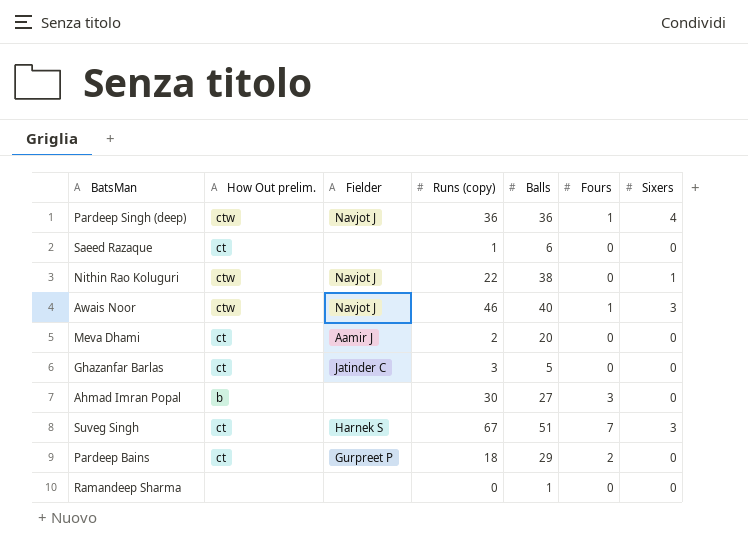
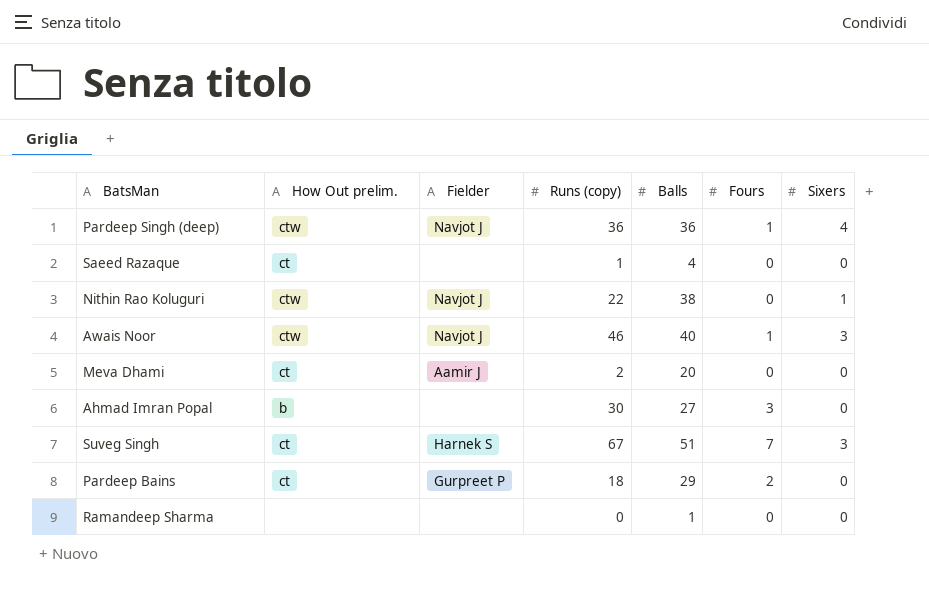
row Ghazanfar Barlas: ct | Jatinder C | 3 | 5 | 0 | 0 -> none
Saeed Razaque | Balls: 6 -> 4

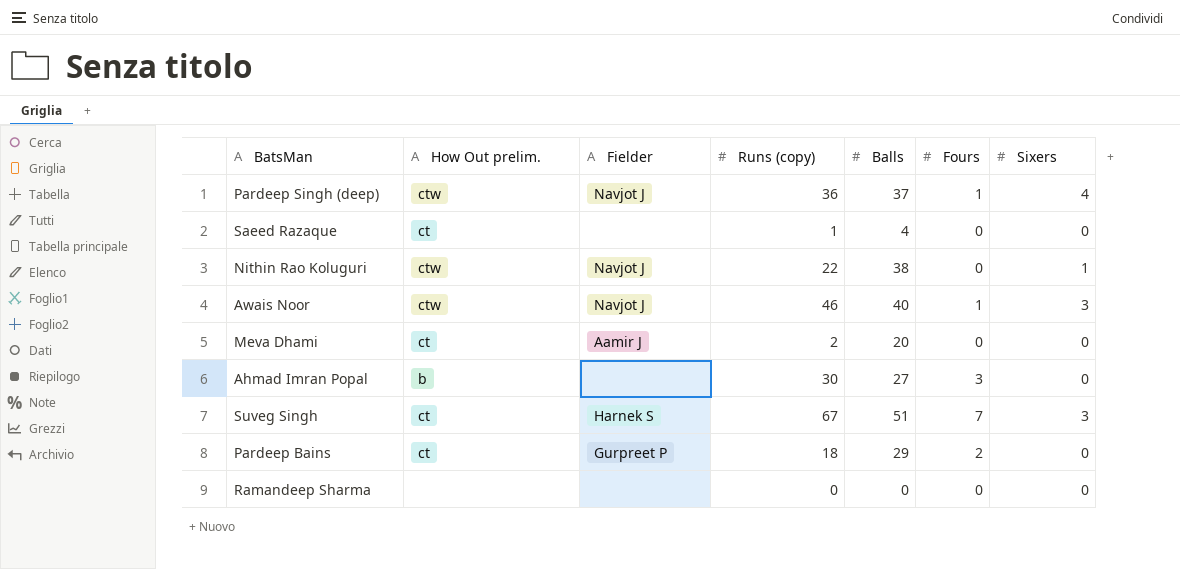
Pardeep Singh (deep) | Balls: 36 -> 37
Ramandeep Sharma | Balls: 1 -> 0

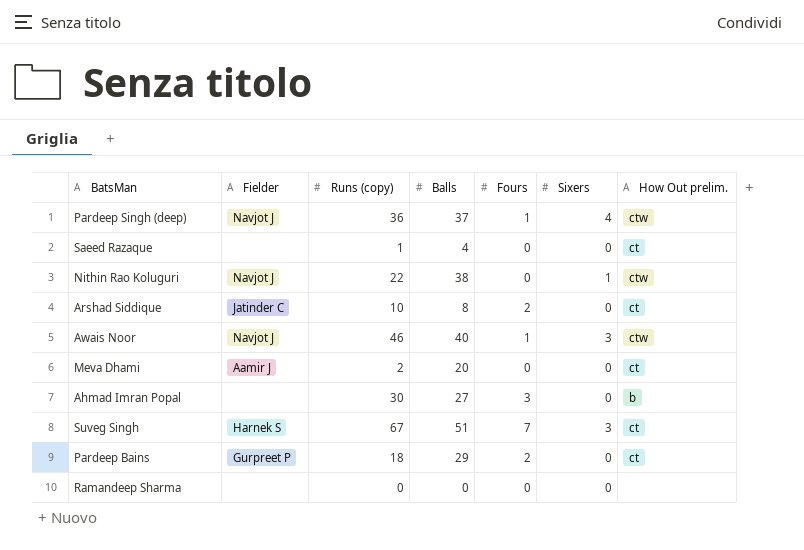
column How Out prelim. | position: 2 -> 7
row Arshad Siddique: none -> Jatinder C | 10 | 8 | 2 | 0 | ct

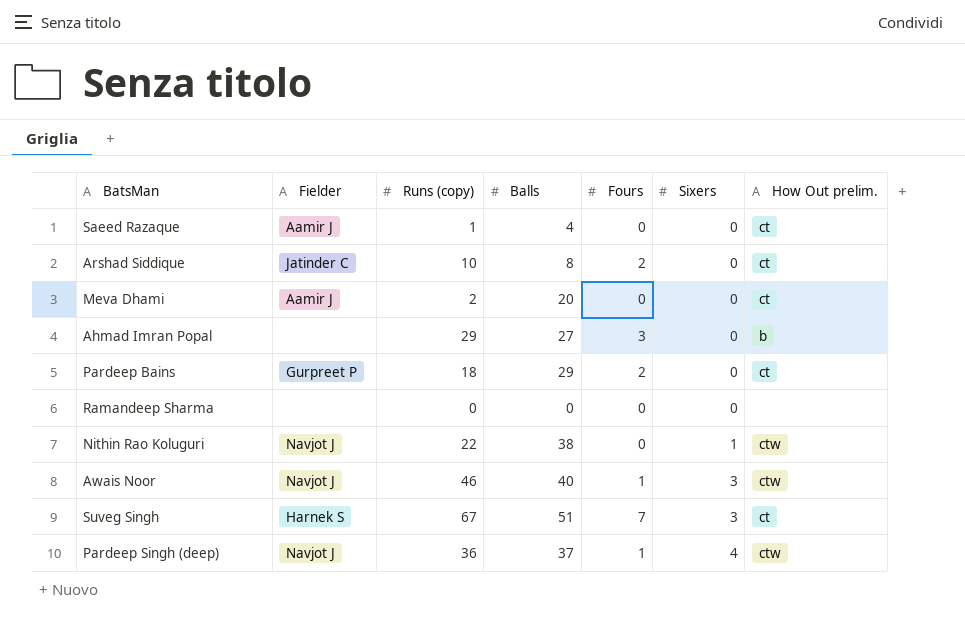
row order: none -> Sixers ascending
Saeed Razaque | Fielder: none -> Aamir J
Ahmad Imran Popal | Runs (copy): 30 -> 29

